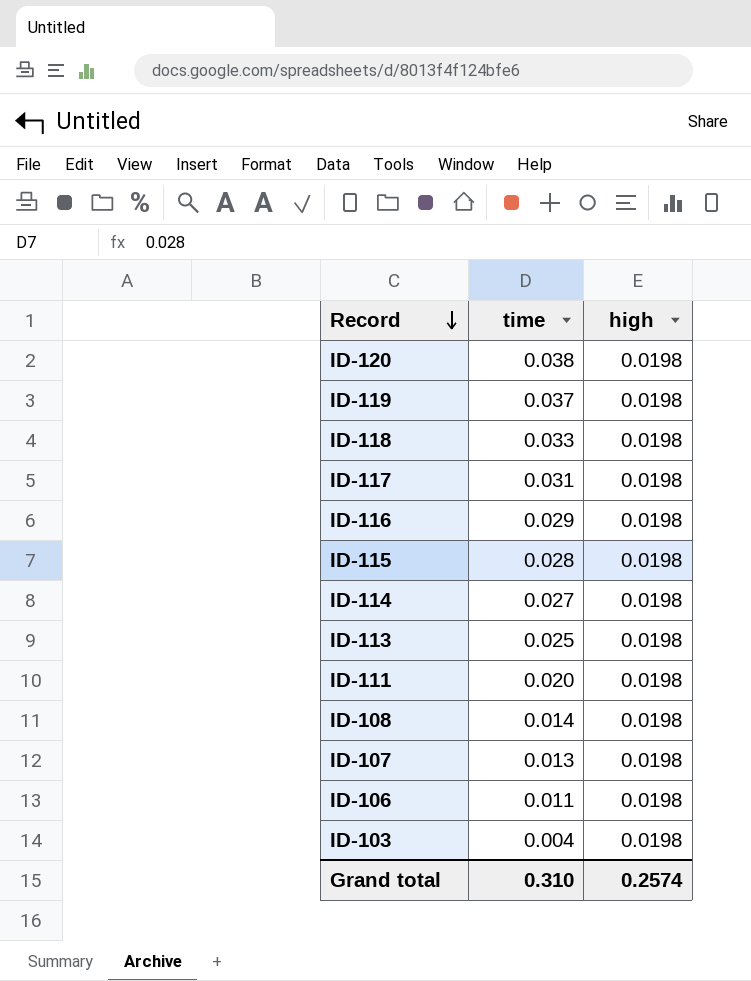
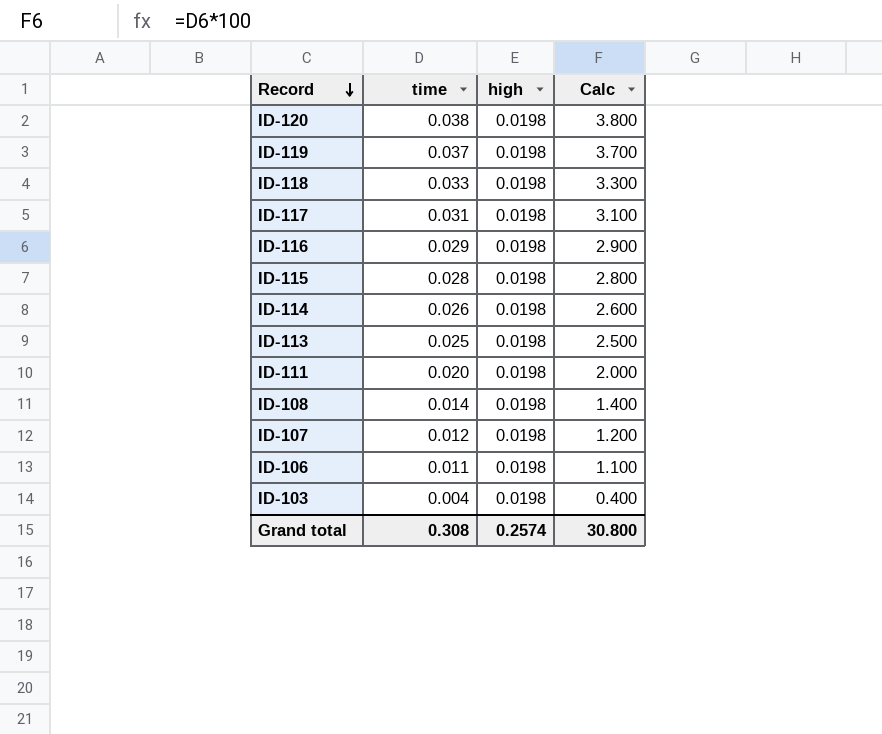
column Calc | formula: none -> [time] * 100
ID-114 | time: 0.027 -> 0.026
ID-107 | time: 0.013 -> 0.012
Grand total | time: 0.310 -> 0.308

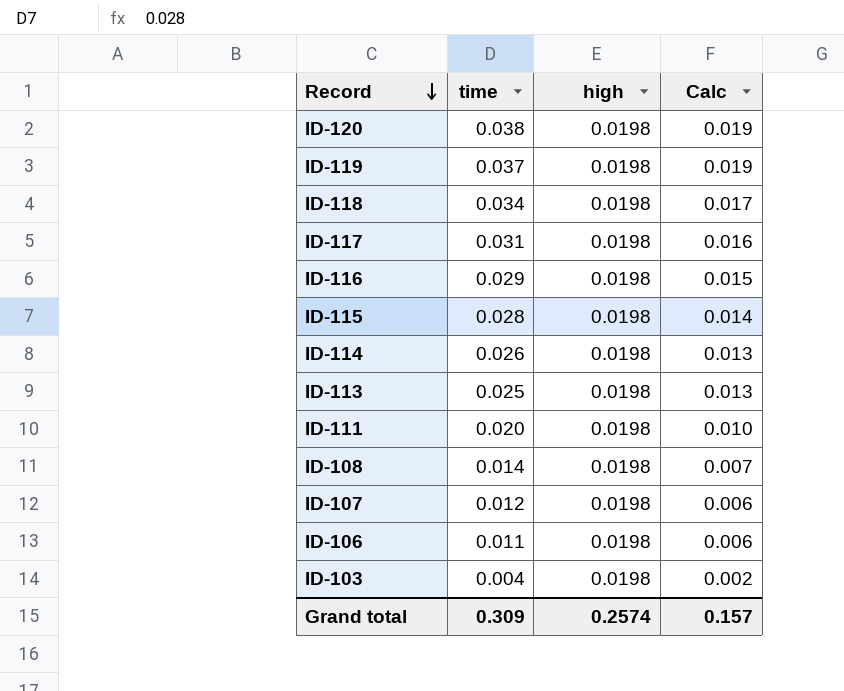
column Calc | formula: [time] * 100 -> [time] * 0.5
ID-118 | time: 0.033 -> 0.034
Grand total | time: 0.308 -> 0.309
Grand total | Calc: 30.800 -> 0.157

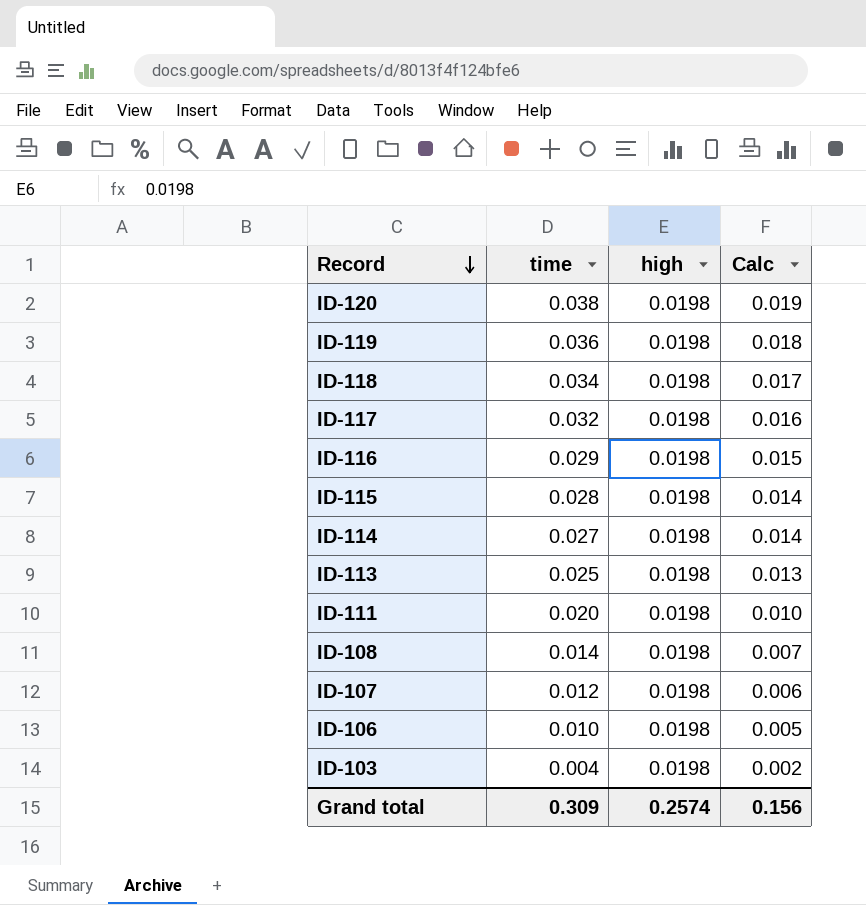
ID-119 | time: 0.037 -> 0.036
ID-119 | Calc: 0.019 -> 0.018
ID-117 | time: 0.031 -> 0.032
ID-114 | time: 0.026 -> 0.027
ID-114 | Calc: 0.013 -> 0.014
ID-106 | time: 0.011 -> 0.010
ID-106 | Calc: 0.006 -> 0.005
Grand total | Calc: 0.157 -> 0.156

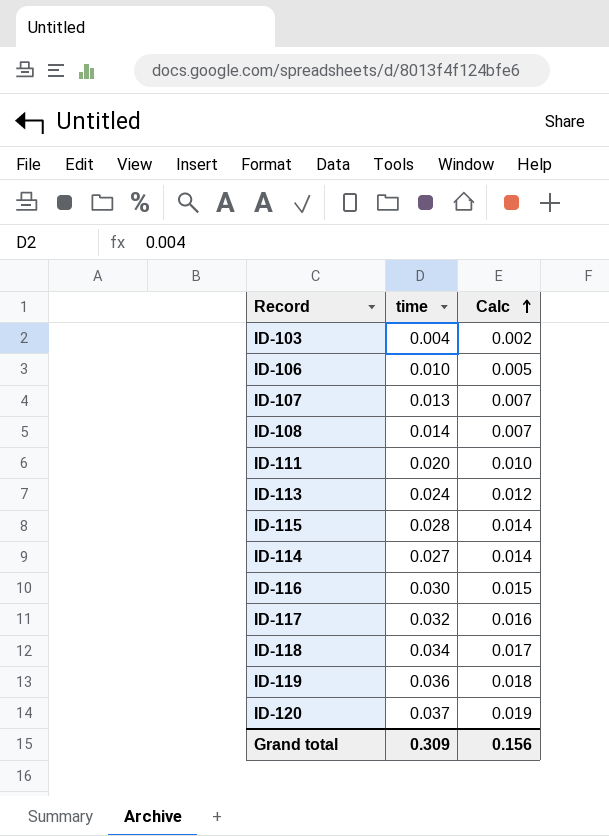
row order: Record descending -> Calc ascending
column high | position: 3 -> none
ID-107 | time: 0.012 -> 0.013
ID-107 | Calc: 0.006 -> 0.007
ID-113 | time: 0.025 -> 0.024
ID-113 | Calc: 0.013 -> 0.012
ID-116 | time: 0.029 -> 0.030
ID-120 | time: 0.038 -> 0.037

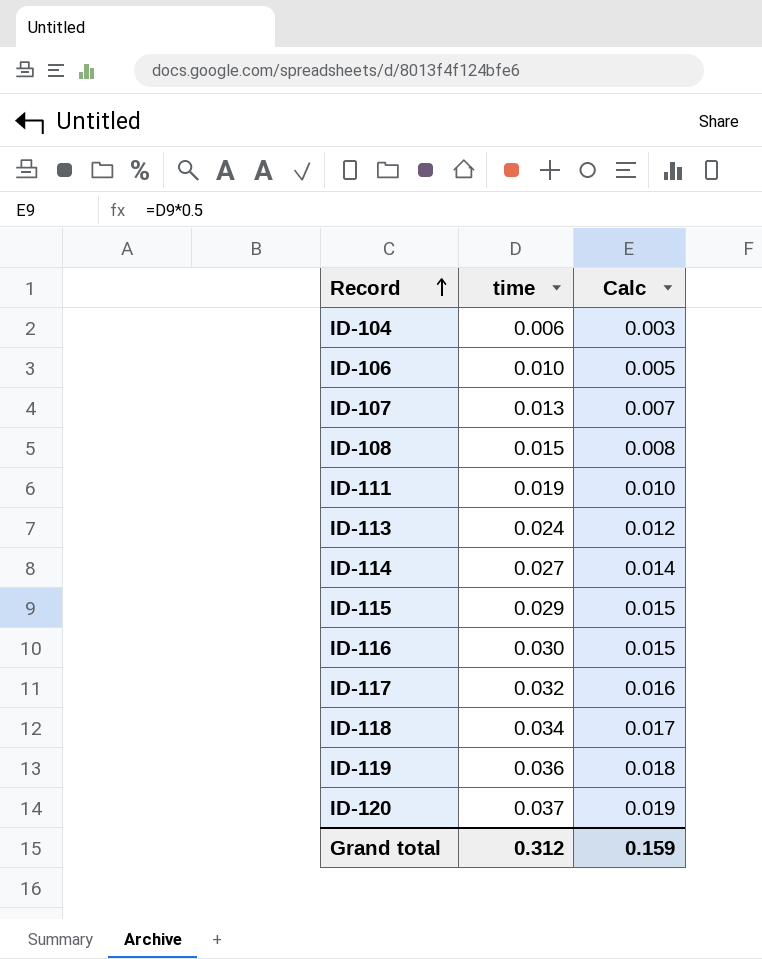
row order: Calc ascending -> Record ascending
row ID-103: 0.004 | 0.002 -> none
row ID-104: none -> 0.006 | 0.003
ID-108 | time: 0.014 -> 0.015
ID-108 | Calc: 0.007 -> 0.008
ID-111 | time: 0.020 -> 0.019
ID-115 | time: 0.028 -> 0.029
ID-115 | Calc: 0.014 -> 0.015
Grand total | time: 0.309 -> 0.312
Grand total | Calc: 0.156 -> 0.159

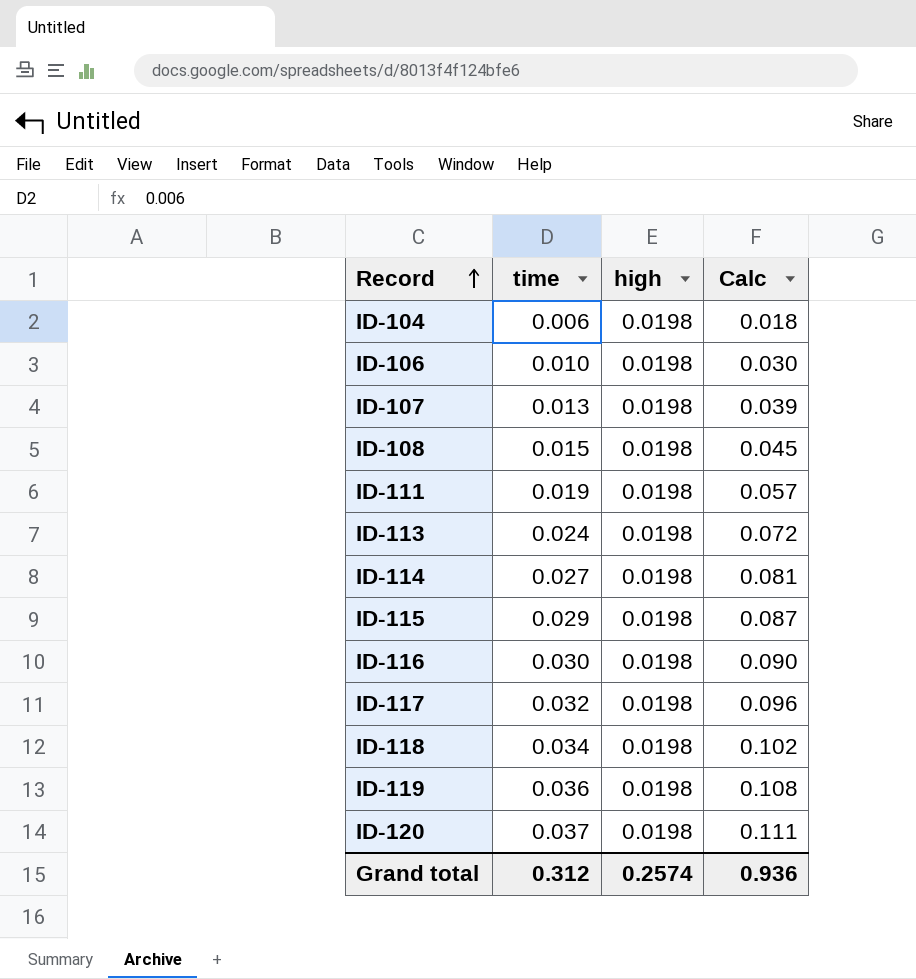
column high | position: none -> 3
column Calc | formula: [time] * 0.5 -> [time] * 3
Grand total | Calc: 0.159 -> 0.936

